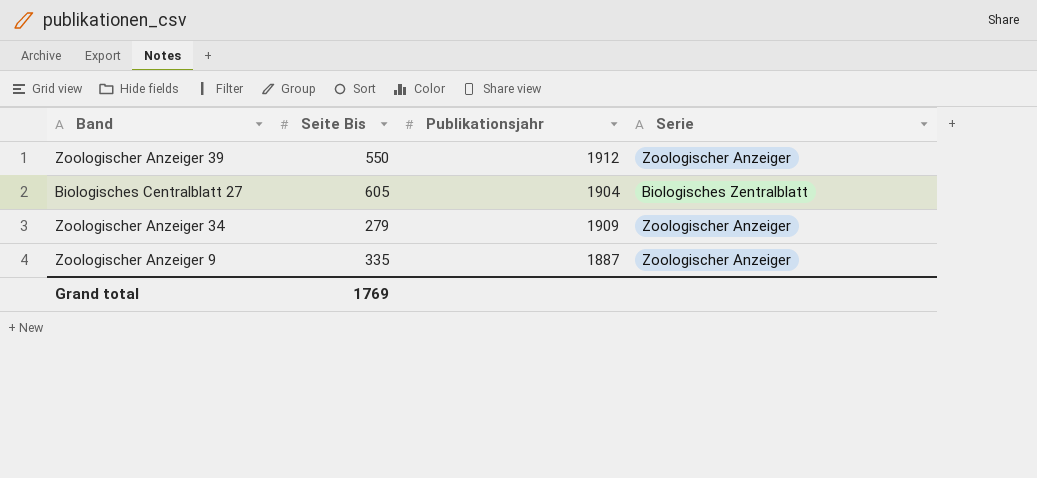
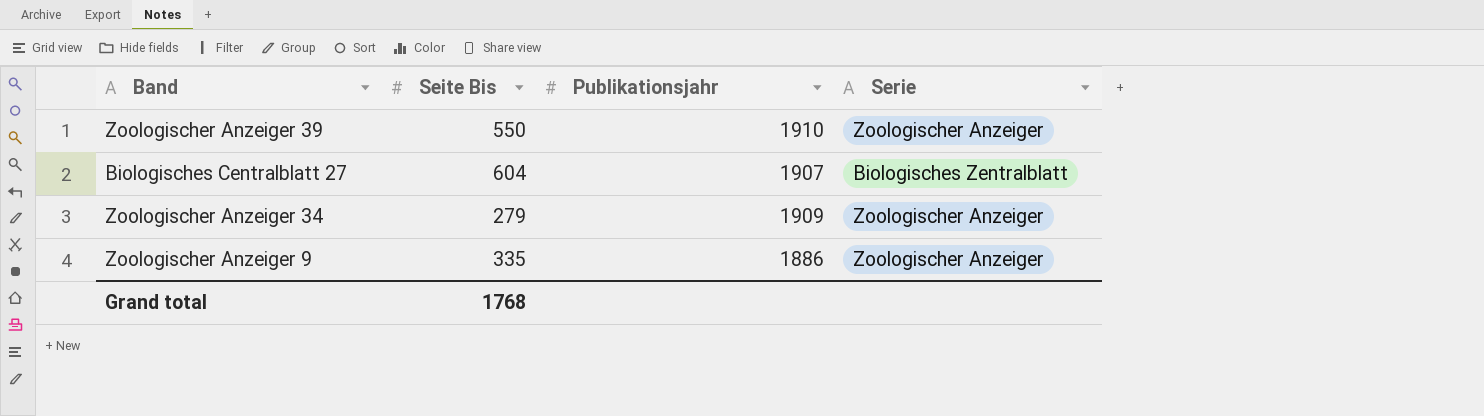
Zoologischer Anzeiger 39 | Publikationsjahr: 1912 -> 1910
Biologisches Centralblatt 27 | Seite Bis: 605 -> 604
Biologisches Centralblatt 27 | Publikationsjahr: 1904 -> 1907
Zoologischer Anzeiger 9 | Publikationsjahr: 1887 -> 1886
Grand total | Seite Bis: 1769 -> 1768

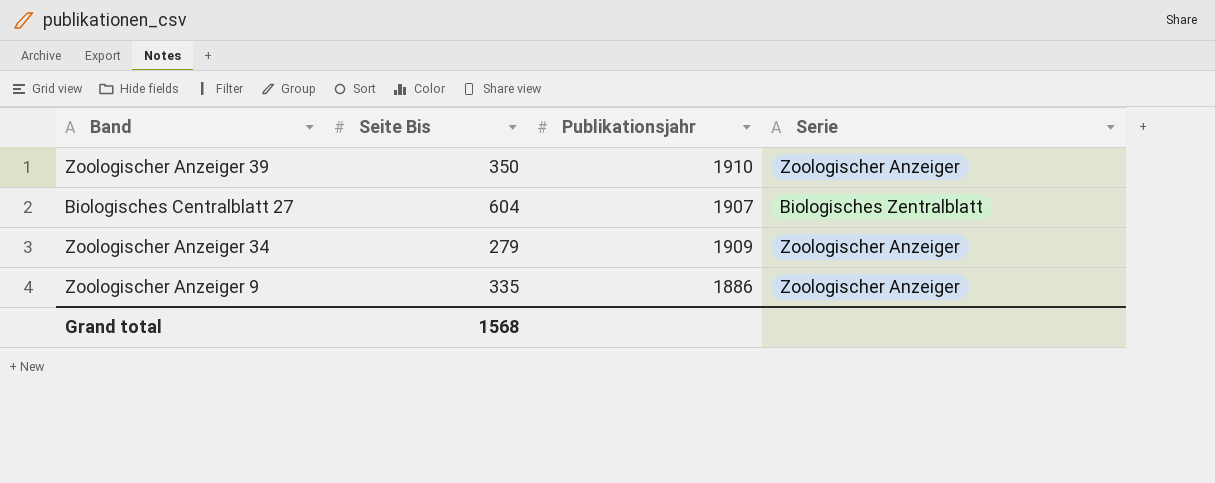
Zoologischer Anzeiger 39 | Seite Bis: 550 -> 350
Grand total | Seite Bis: 1768 -> 1568

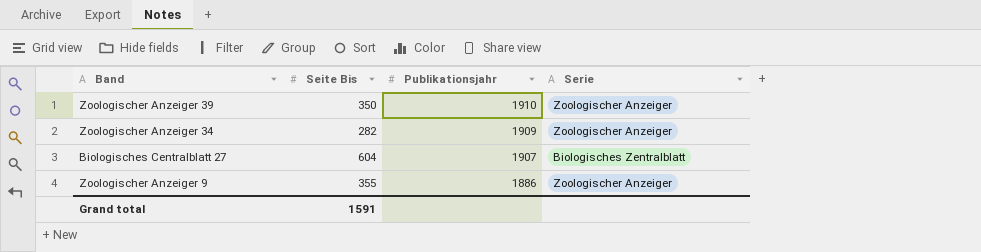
row order: none -> Publikationsjahr descending
Zoologischer Anzeiger 34 | Seite Bis: 279 -> 282
Zoologischer Anzeiger 9 | Seite Bis: 335 -> 355
Grand total | Seite Bis: 1568 -> 1591

